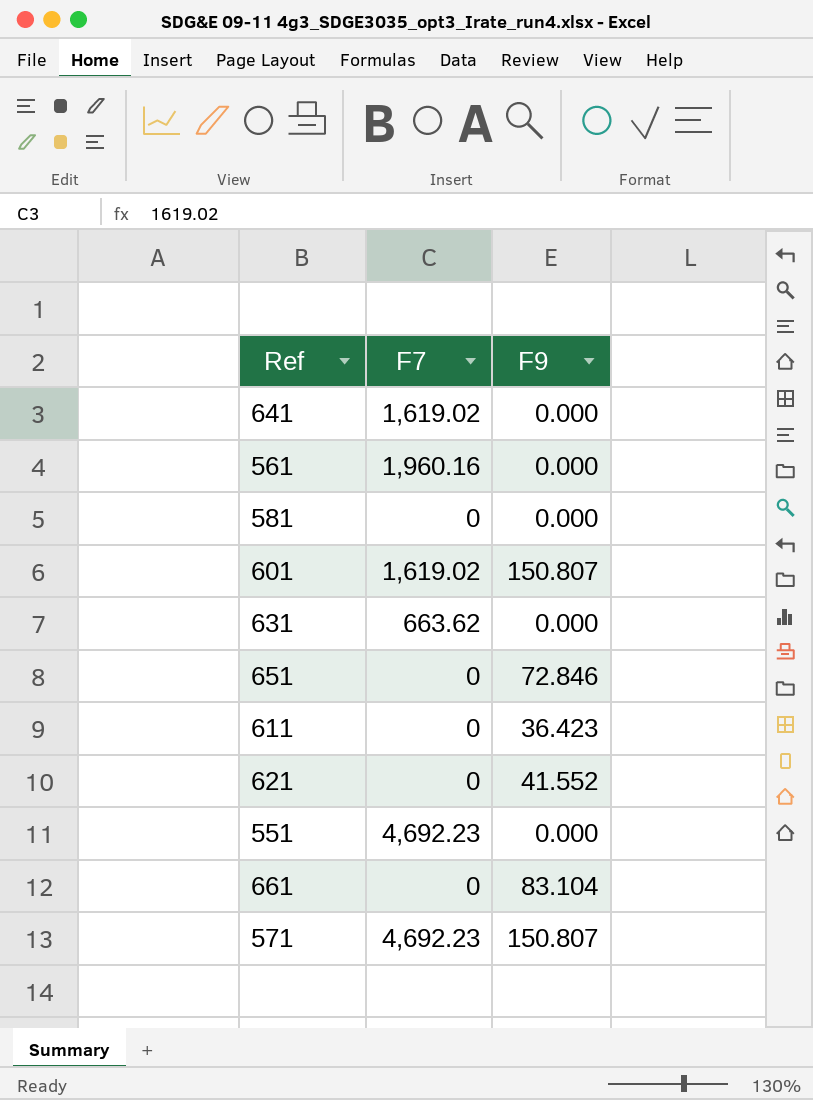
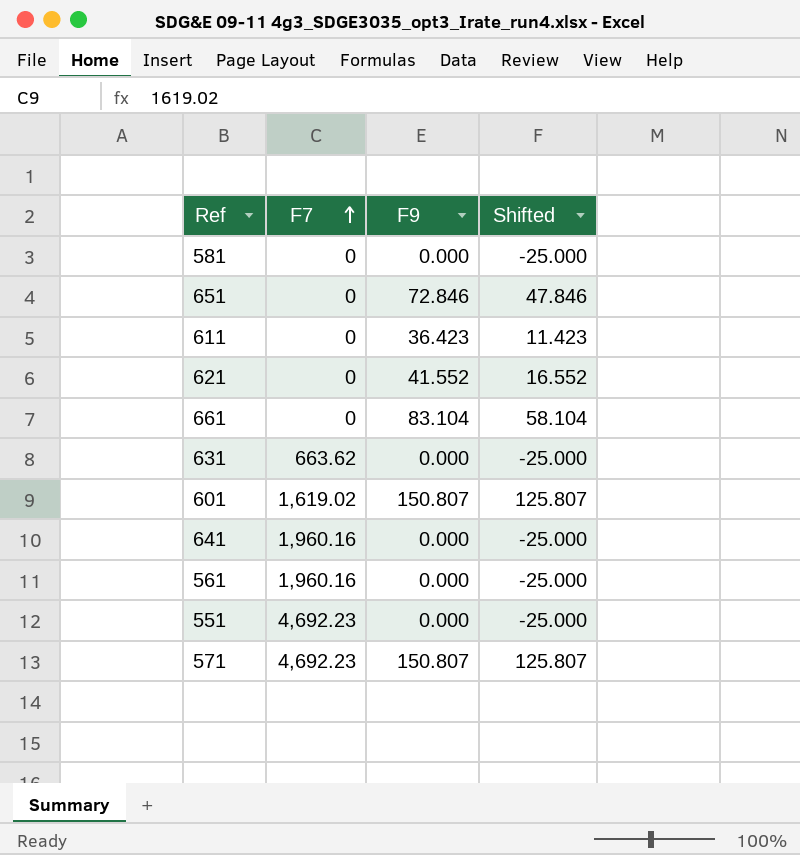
row order: none -> F7 ascending
column Shifted | formula: none -> [F9] - 25
641 | F7: 1,619.02 -> 1,960.16

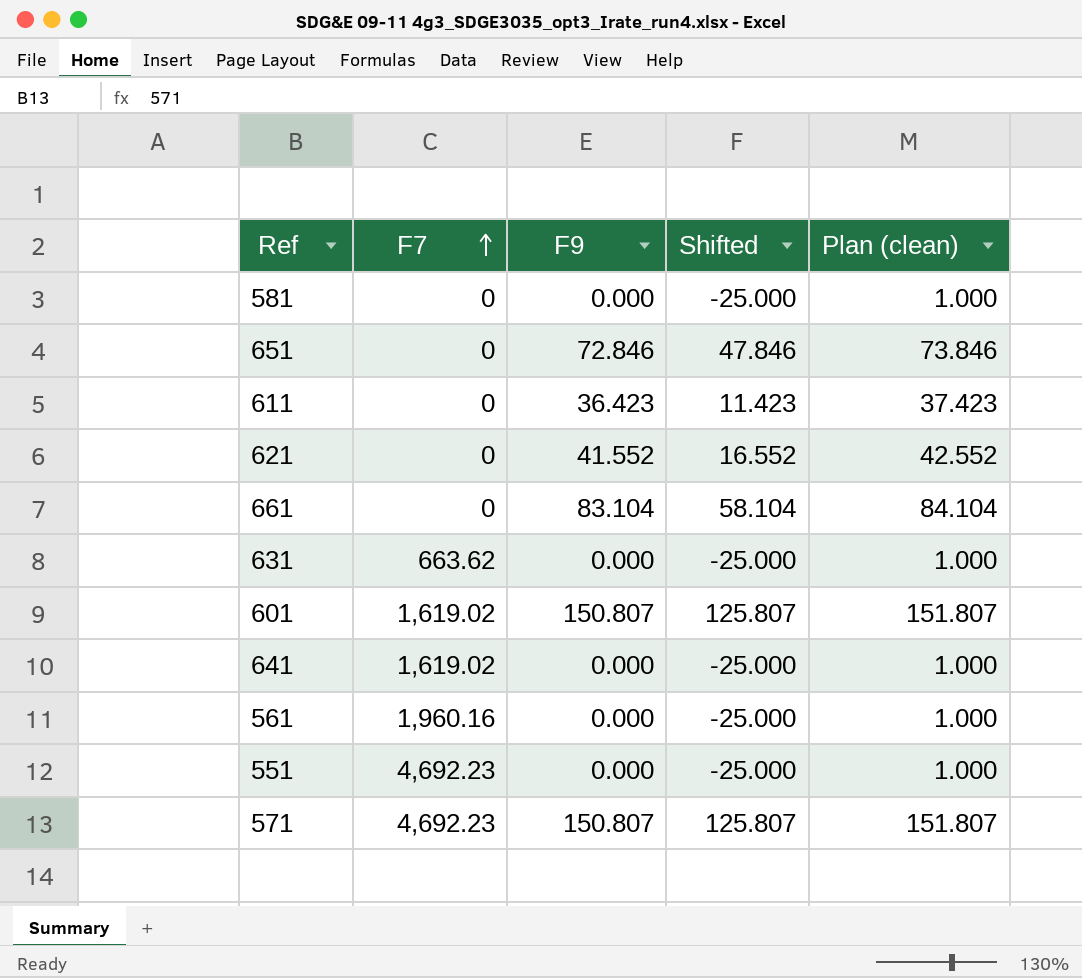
column Plan (clean) | formula: none -> [F9] + 1
641 | F7: 1,960.16 -> 1,619.02

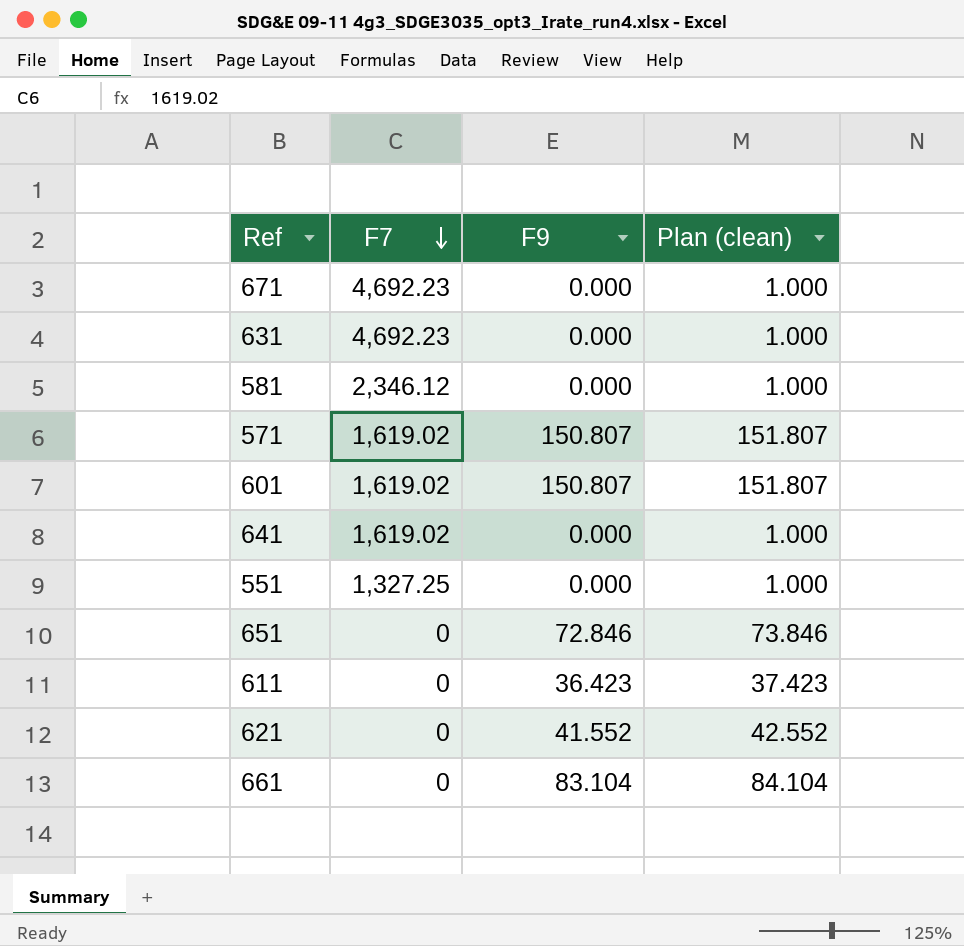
row order: F7 ascending -> F7 descending
column Shifted | formula: [F9] - 25 -> none
row 561: 1,960.16 | 0.000 | -25.000 | 1.000 -> none
row 671: none -> 4,692.23 | 0.000 | 1.000
631 | F7: 663.62 -> 4,692.23
581 | F7: 0 -> 2,346.12
571 | F7: 4,692.23 -> 1,619.02
551 | F7: 4,692.23 -> 1,327.25

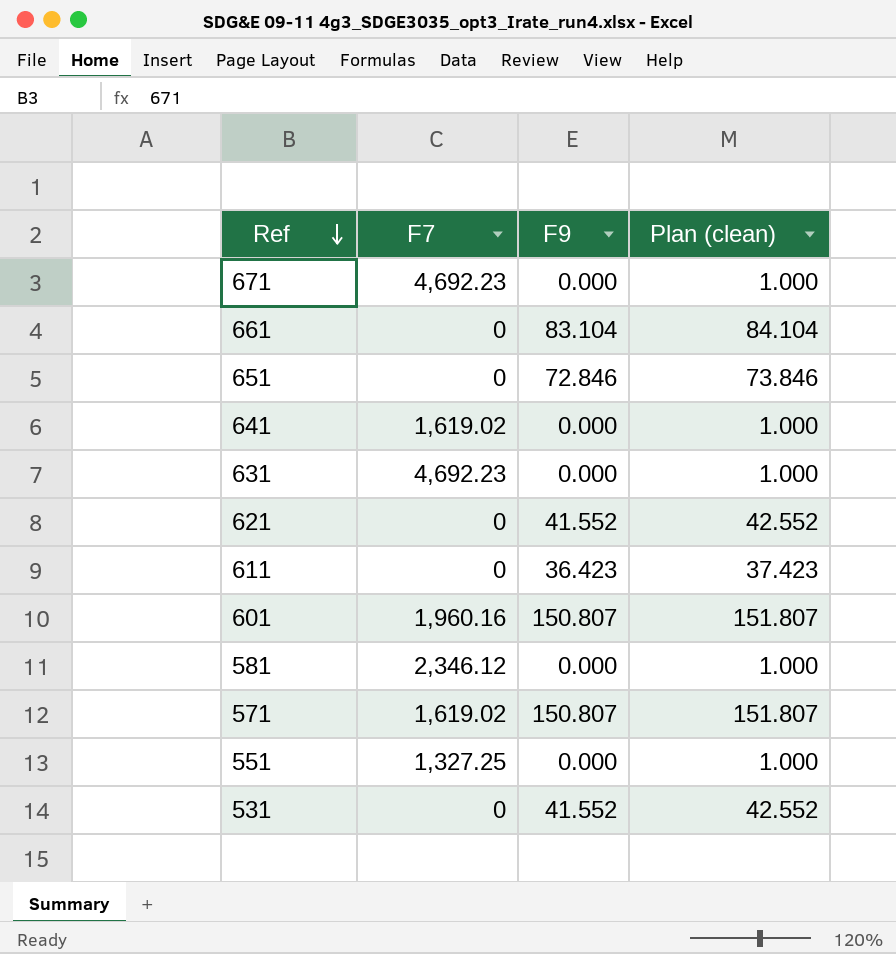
row order: F7 descending -> Ref descending
601 | F7: 1,619.02 -> 1,960.16
row 531: none -> 0 | 41.552 | 42.552

